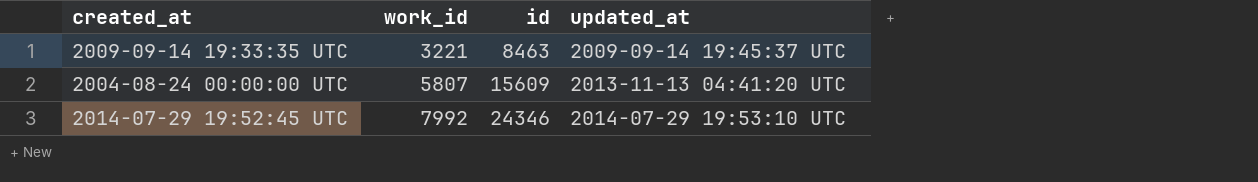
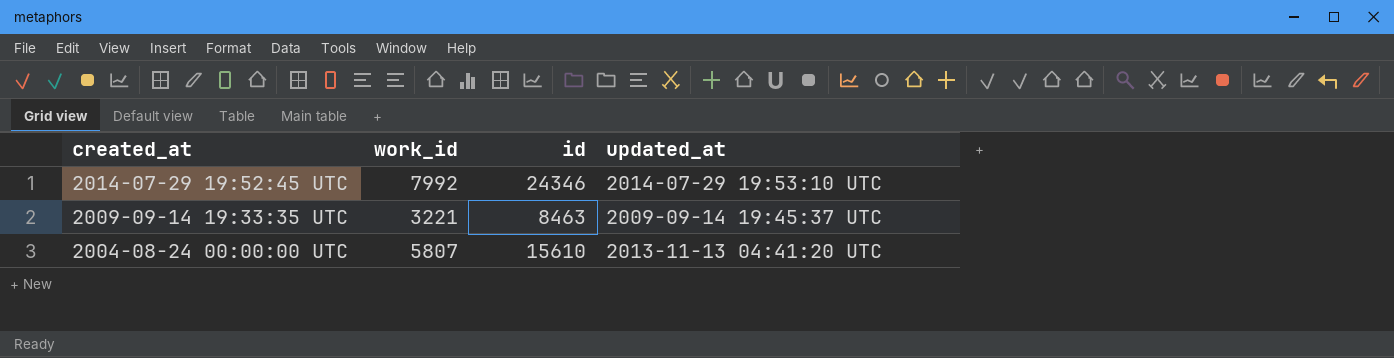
row order: work_id ascending -> created_at descending
2004-08-24 00:00:00 UTC | id: 15609 -> 15610

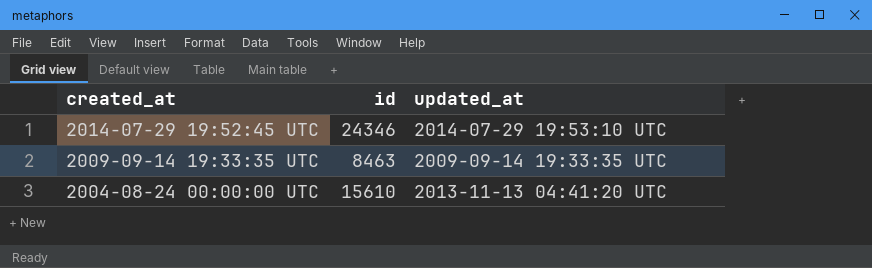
column work_id | position: 2 -> none
2009-09-14 19:33:35 UTC | updated_at: 2009-09-14 19:45:37 UTC -> 2009-09-14 19:33:35 UTC

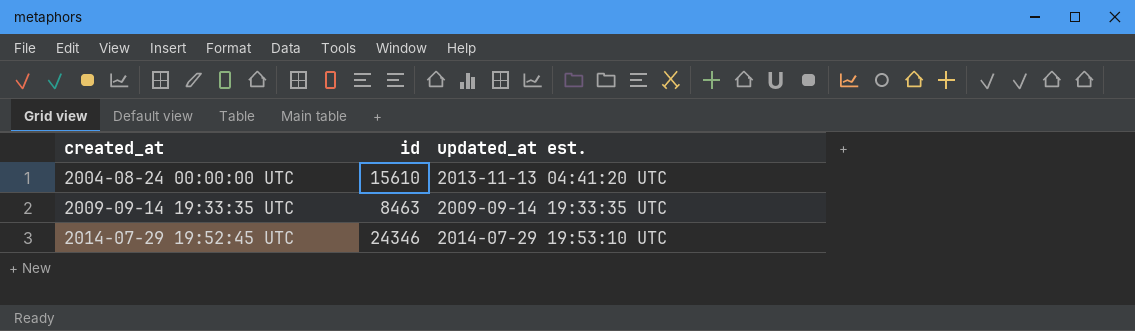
row order: created_at descending -> created_at ascending
column name: updated_at -> updated_at est.

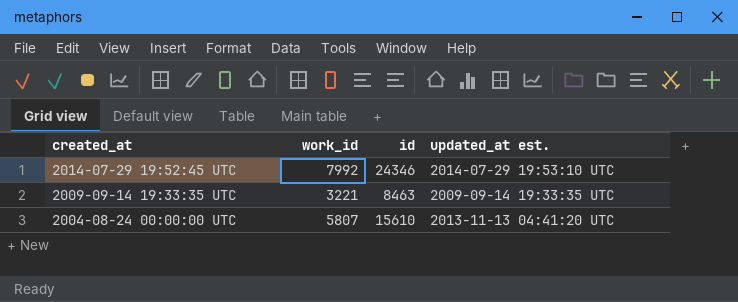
row order: created_at ascending -> created_at descending
column work_id | position: none -> 2

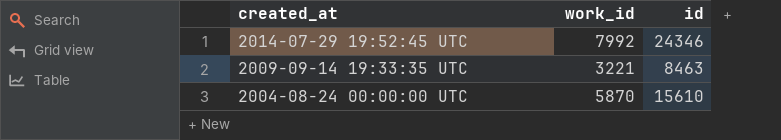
column updated_at est. | position: 4 -> none
2004-08-24 00:00:00 UTC | work_id: 5807 -> 5870

